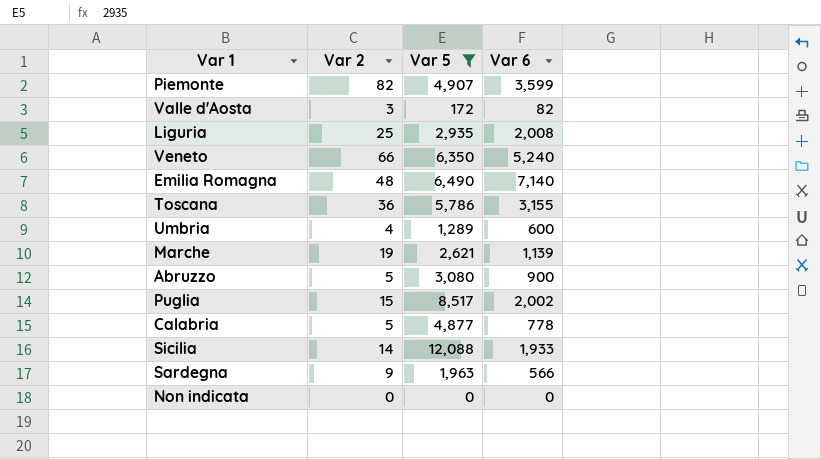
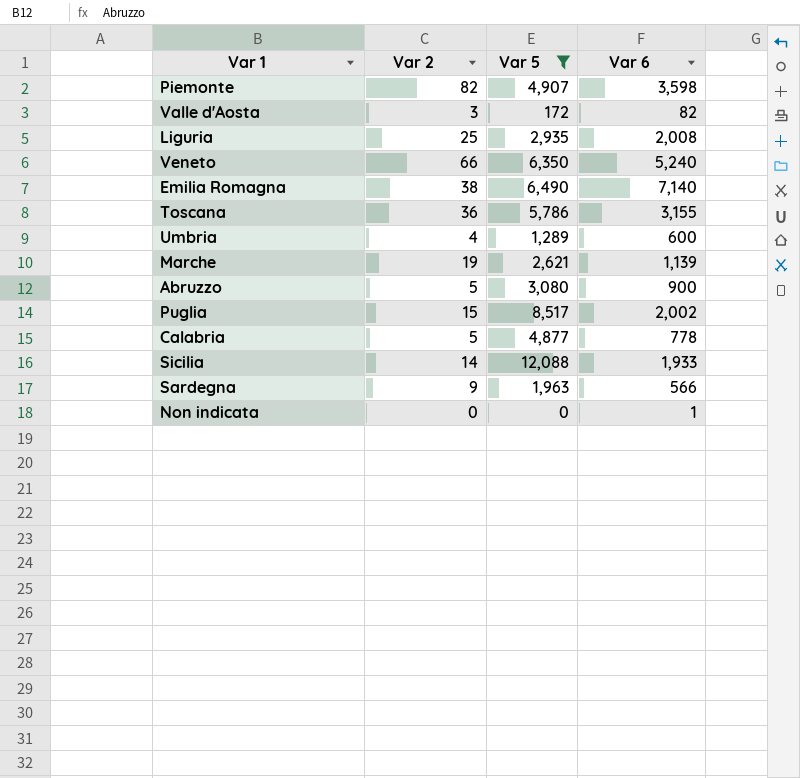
Piemonte | Var 6: 3,599 -> 3,598
Emilia Romagna | Var 2: 48 -> 38
Non indicata | Var 6: 0 -> 1

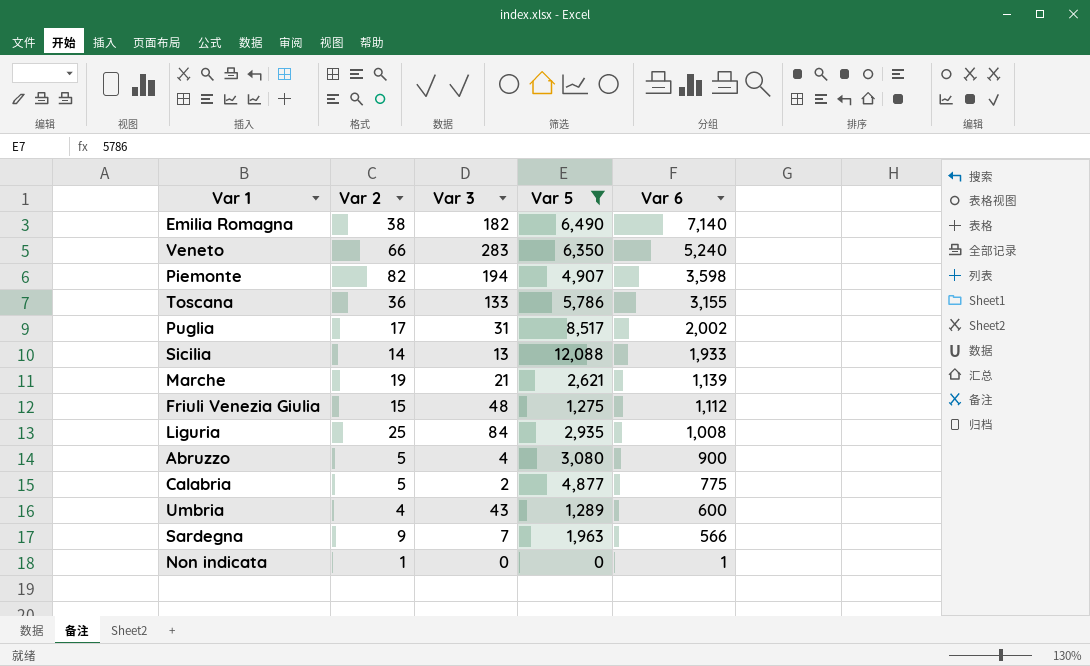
row order: none -> Var 6 descending
column Var 3 | position: none -> 3
row Valle d'Aosta: 3 | 172 | 82 -> none
Puglia | Var 2: 15 -> 17
row Friuli Venezia Giulia: none -> 15 | 48 | 1,275 | 1,112
Liguria | Var 6: 2,008 -> 1,008
Calabria | Var 6: 778 -> 775
Non indicata | Var 2: 0 -> 1

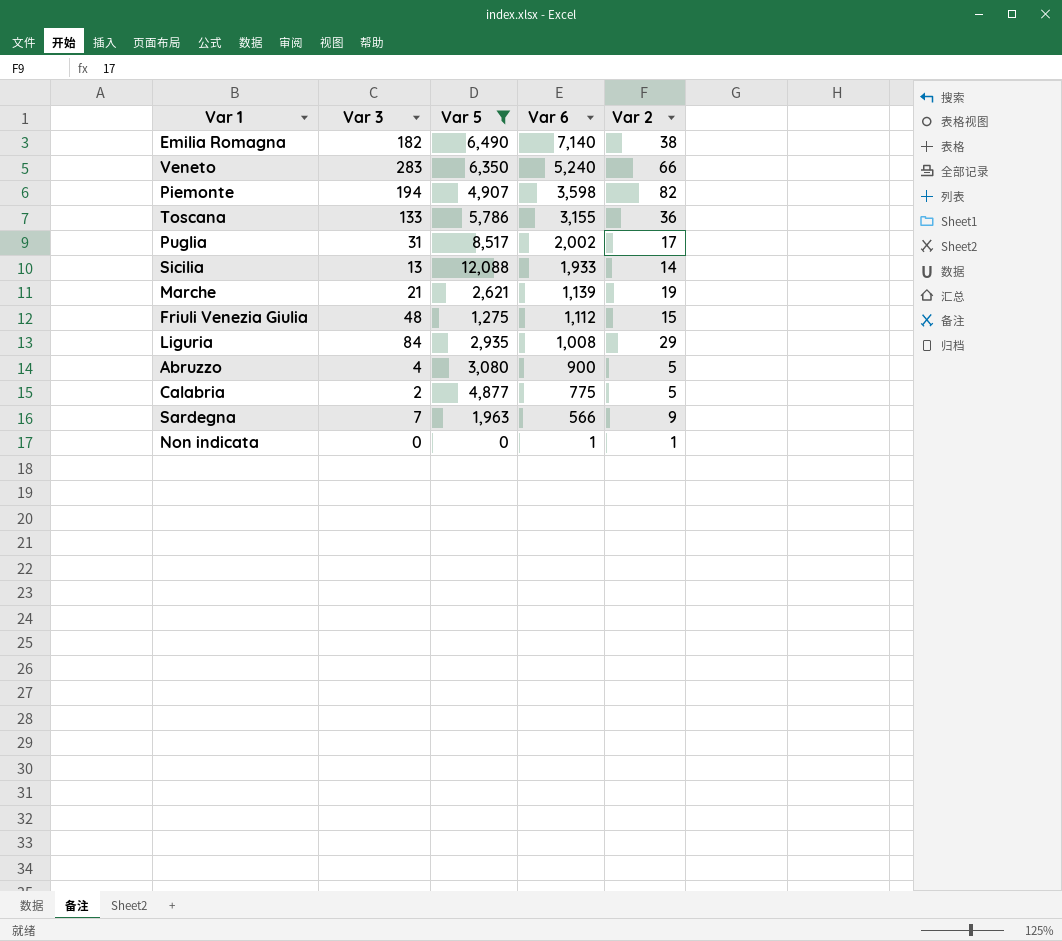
column Var 2 | position: 2 -> 5
row Umbria: 4 | 43 | 1,289 | 600 -> none
Liguria | Var 2: 25 -> 29

